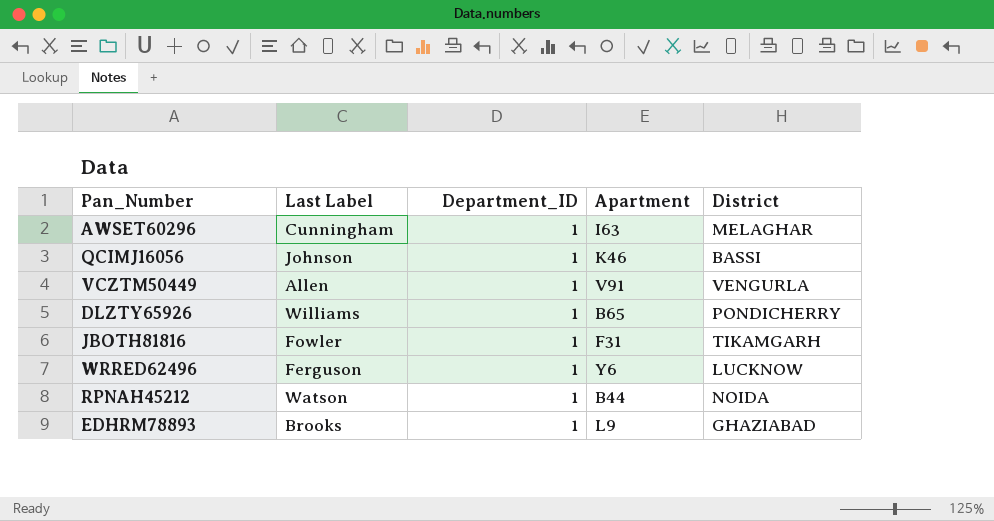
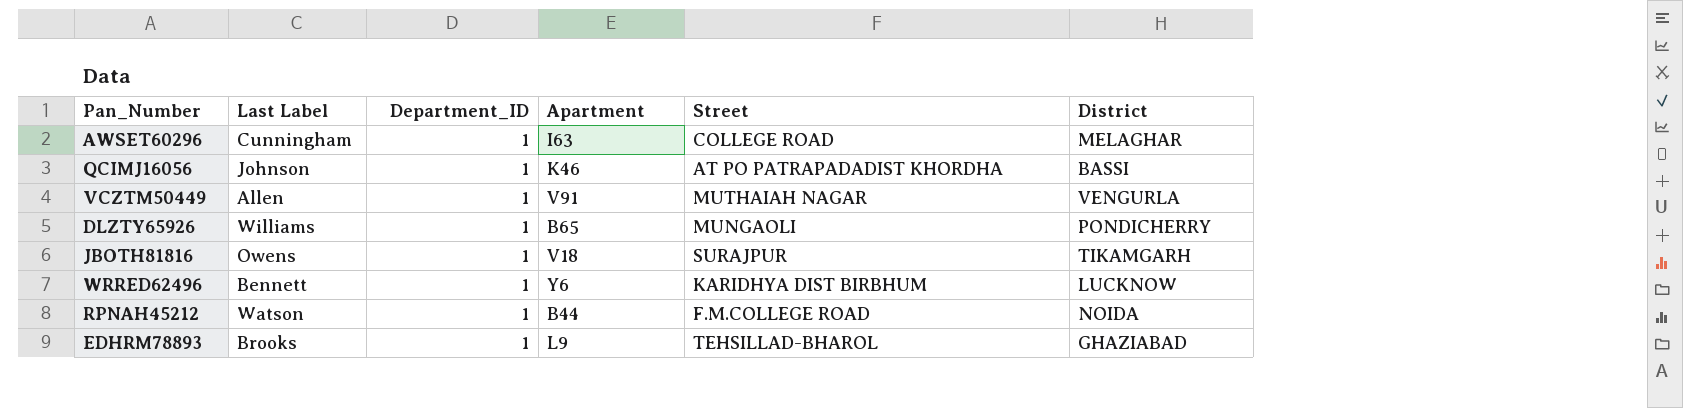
column Street | position: none -> 5
JBOTH81816 | Last Label: Fowler -> Owens
JBOTH81816 | Apartment: F31 -> V18
WRRED62496 | Last Label: Ferguson -> Bennett

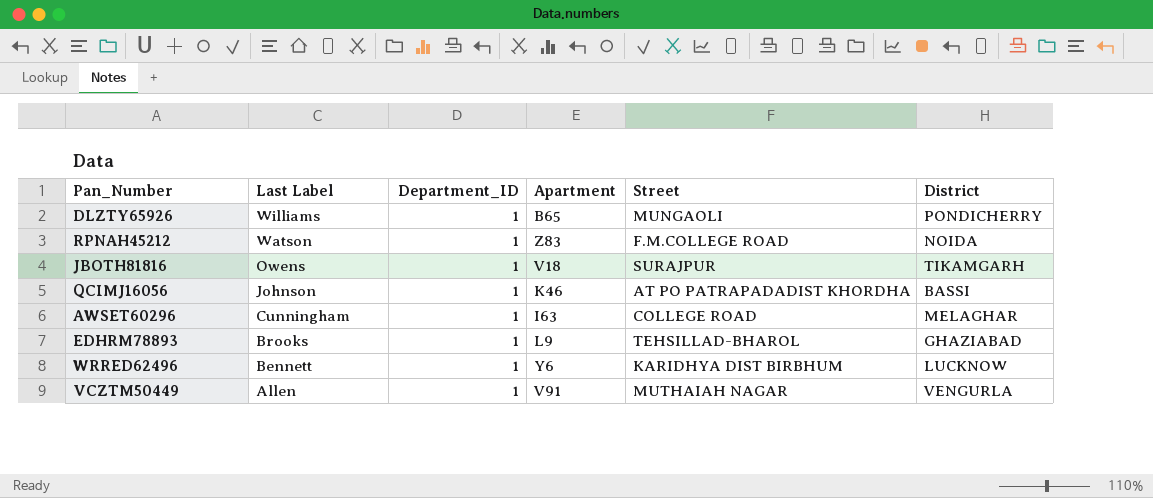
row order: none -> Last Label descending
RPNAH45212 | Apartment: B44 -> Z83

